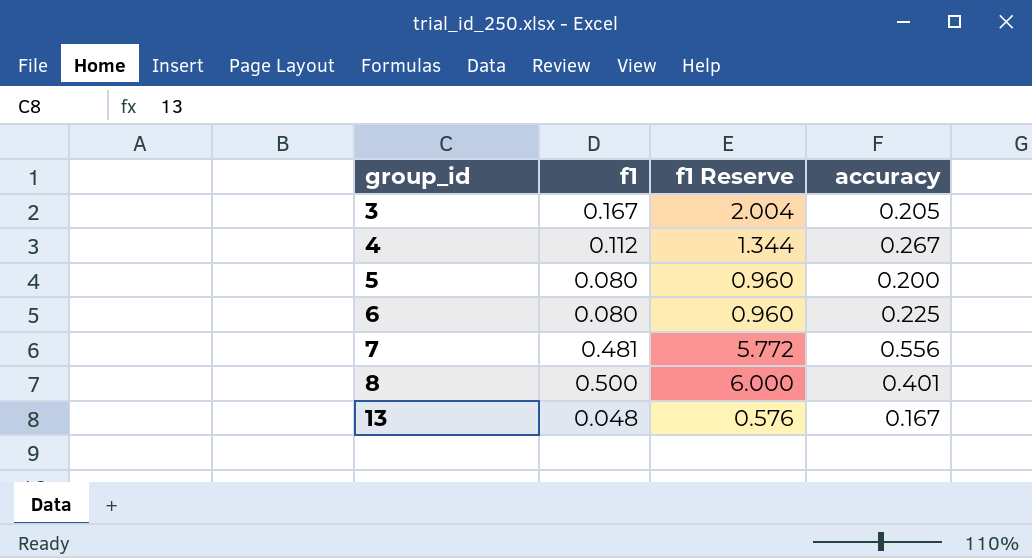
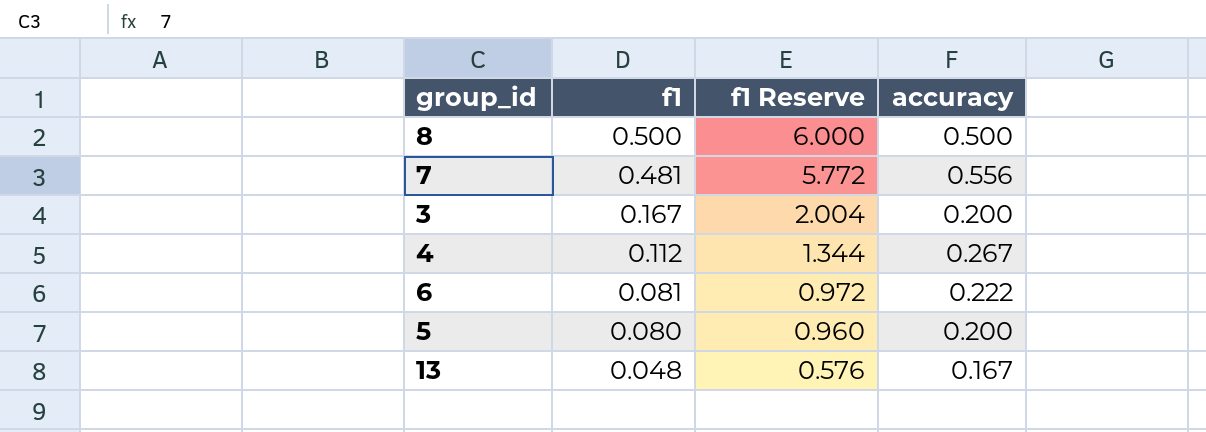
row order: group_id ascending -> f1 descending
8 | accuracy: 0.401 -> 0.500
3 | accuracy: 0.205 -> 0.200
6 | f1: 0.080 -> 0.081
6 | f1 Reserve: 0.960 -> 0.972
6 | accuracy: 0.225 -> 0.222

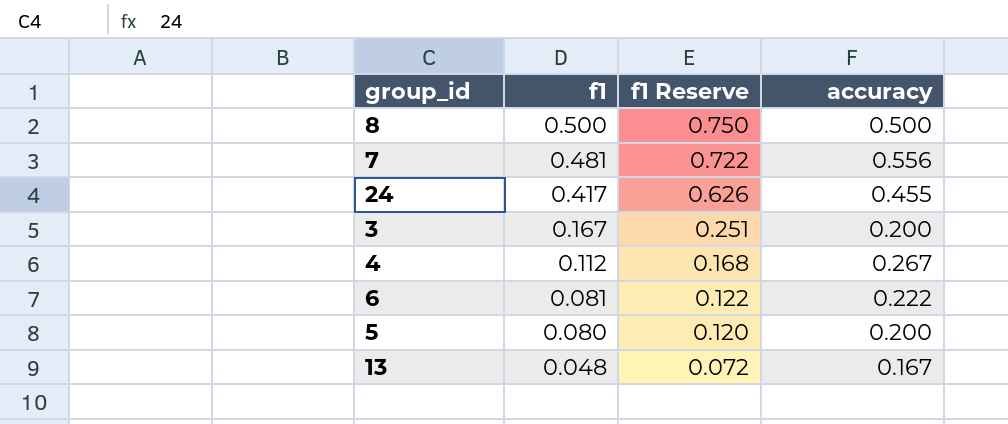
column f1 Reserve | formula: [f1] * 12 -> [f1] * 1.5
row 24: none -> 0.417 | 0.626 | 0.455

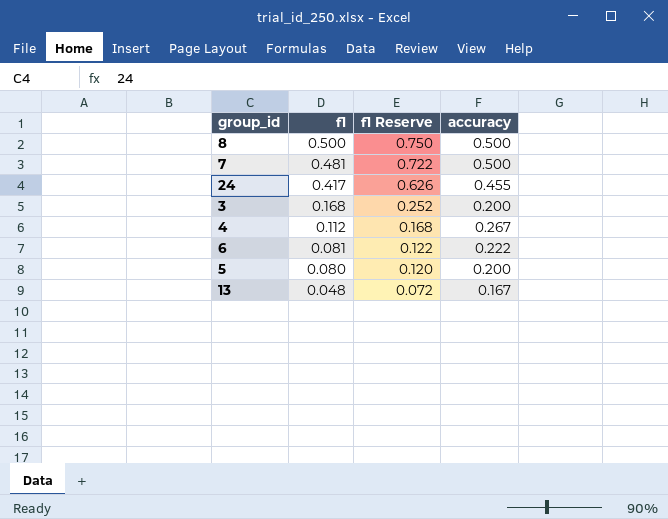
7 | accuracy: 0.556 -> 0.500
3 | f1: 0.167 -> 0.168
3 | f1 Reserve: 0.251 -> 0.252

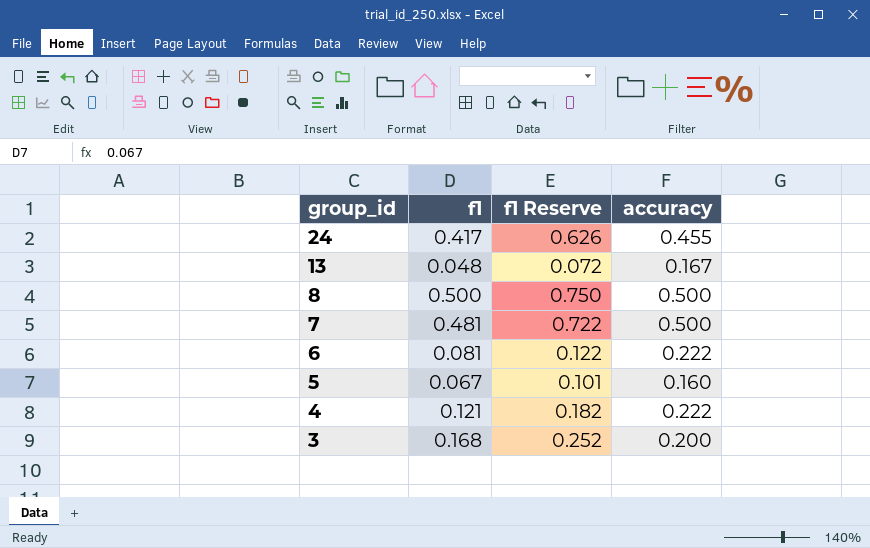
row order: f1 descending -> group_id descending
5 | f1: 0.080 -> 0.067
5 | f1 Reserve: 0.120 -> 0.101
5 | accuracy: 0.200 -> 0.160
4 | f1: 0.112 -> 0.121
4 | f1 Reserve: 0.168 -> 0.182
4 | accuracy: 0.267 -> 0.222

